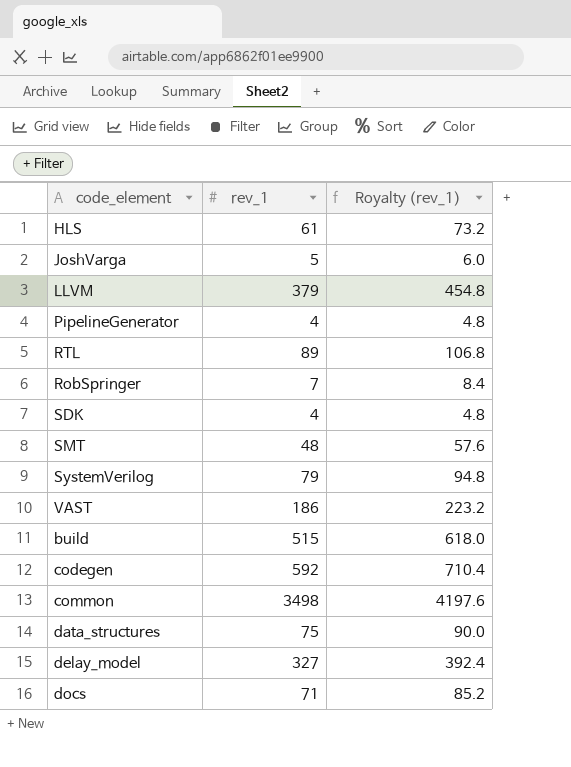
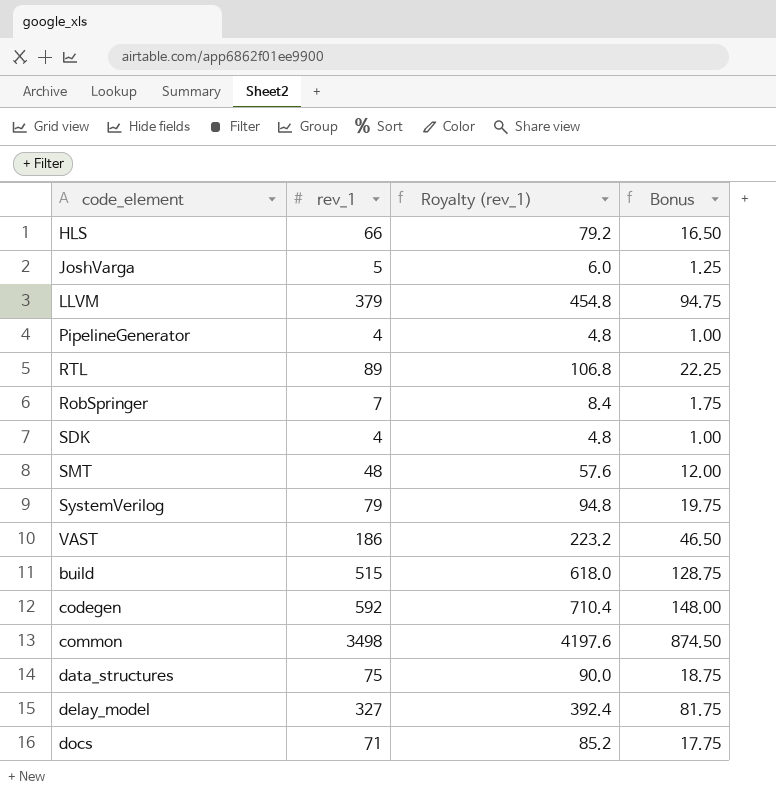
column Bonus | formula: none -> [rev_1] * 0.25
HLS | rev_1: 61 -> 66
HLS | Royalty (rev_1): 73.2 -> 79.2

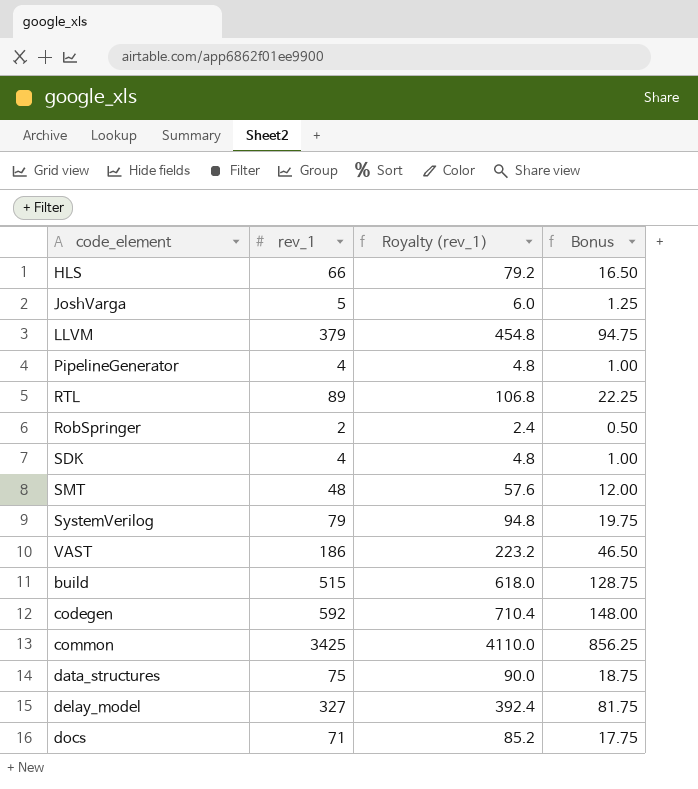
RobSpringer | rev_1: 7 -> 2
RobSpringer | Royalty (rev_1): 8.4 -> 2.4
RobSpringer | Bonus: 1.75 -> 0.50
common | rev_1: 3498 -> 3425
common | Royalty (rev_1): 4197.6 -> 4110.0
common | Bonus: 874.50 -> 856.25

